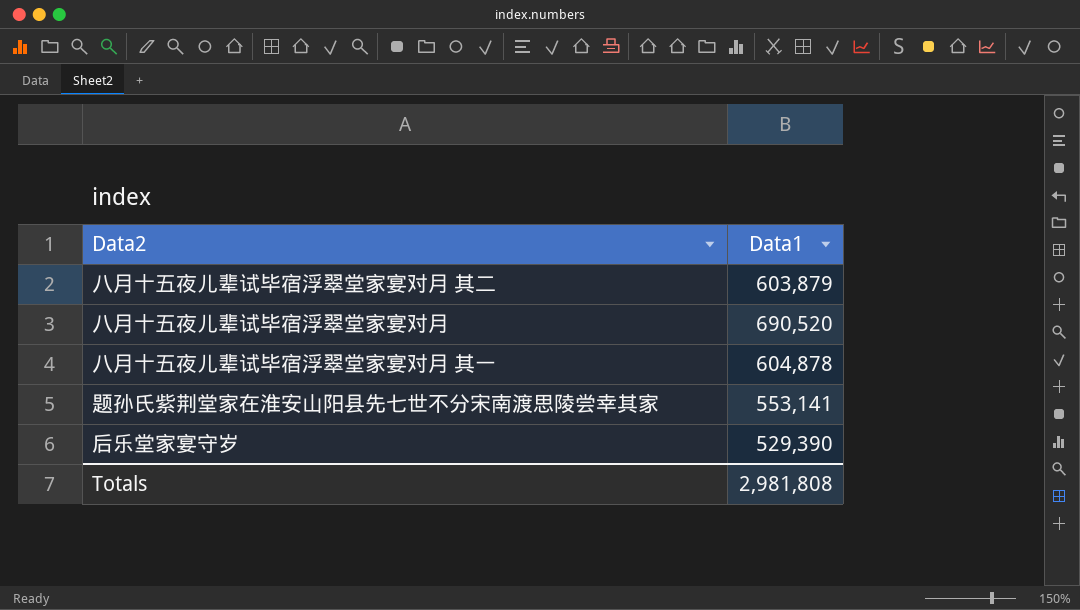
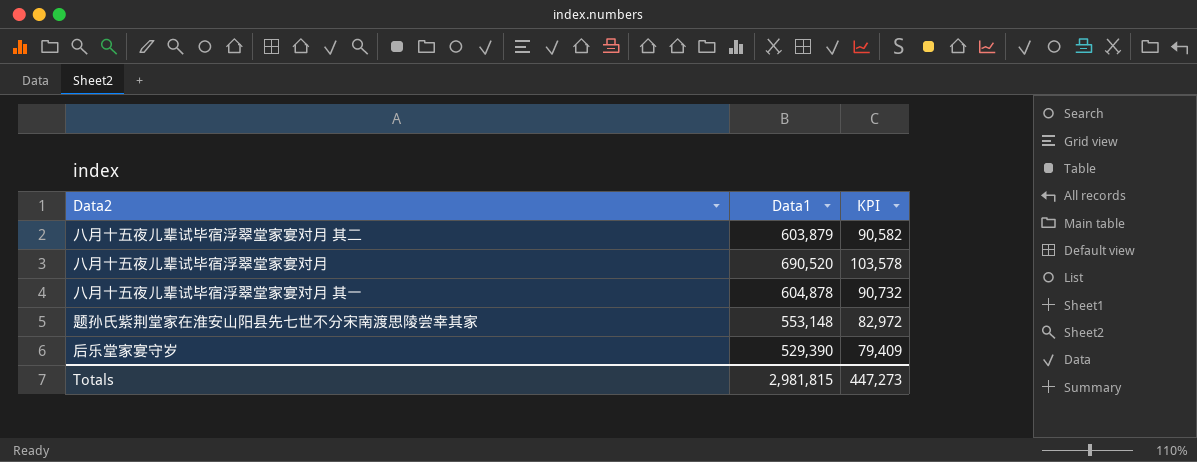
column KPI | formula: none -> [Data1] * 0.15
题孙氏紫荆堂家在淮安山阳县先七世不分宋南渡思陵尝幸其家 | Data1: 553,141 -> 553,148
Totals | Data1: 2,981,808 -> 2,981,815

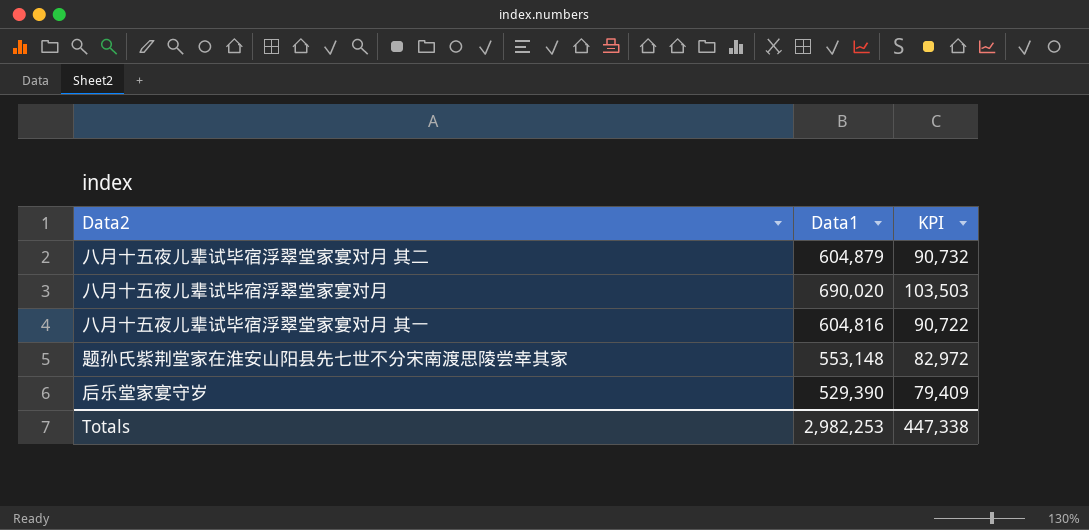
八月十五夜儿辈试毕宿浮翠堂家宴对月 其二 | Data1: 603,879 -> 604,879
八月十五夜儿辈试毕宿浮翠堂家宴对月 其二 | KPI: 90,582 -> 90,732
八月十五夜儿辈试毕宿浮翠堂家宴对月 | Data1: 690,520 -> 690,020
八月十五夜儿辈试毕宿浮翠堂家宴对月 | KPI: 103,578 -> 103,503
八月十五夜儿辈试毕宿浮翠堂家宴对月 其一 | Data1: 604,878 -> 604,816
八月十五夜儿辈试毕宿浮翠堂家宴对月 其一 | KPI: 90,732 -> 90,722
Totals | Data1: 2,981,815 -> 2,982,253
Totals | KPI: 447,273 -> 447,338

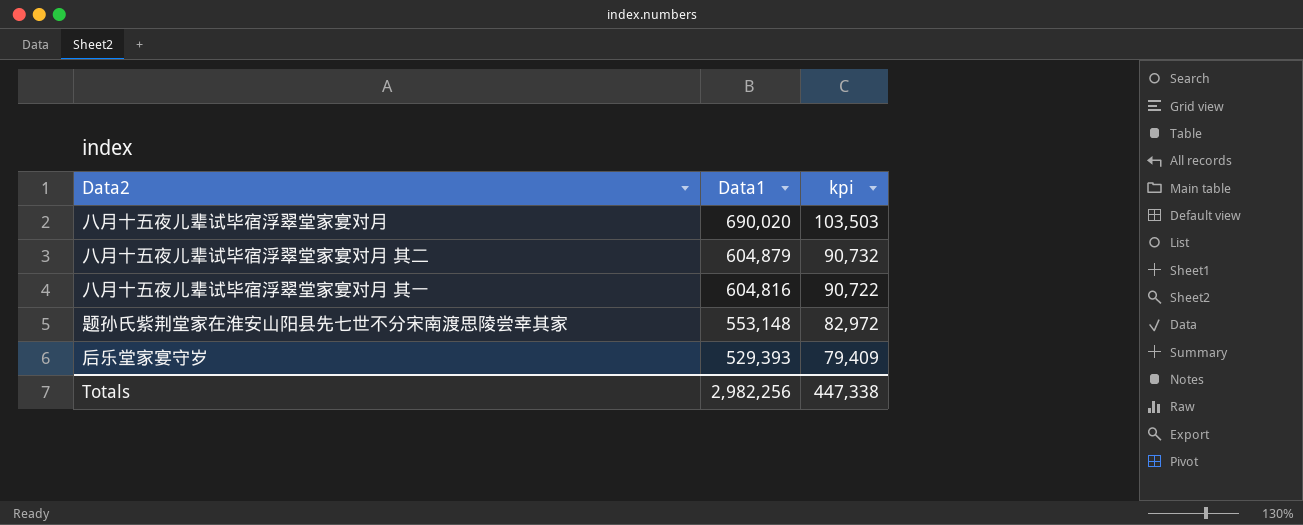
row order: none -> Data1 descending
column name: KPI -> kpi
后乐堂家宴守岁 | Data1: 529,390 -> 529,393
Totals | Data1: 2,982,253 -> 2,982,256

